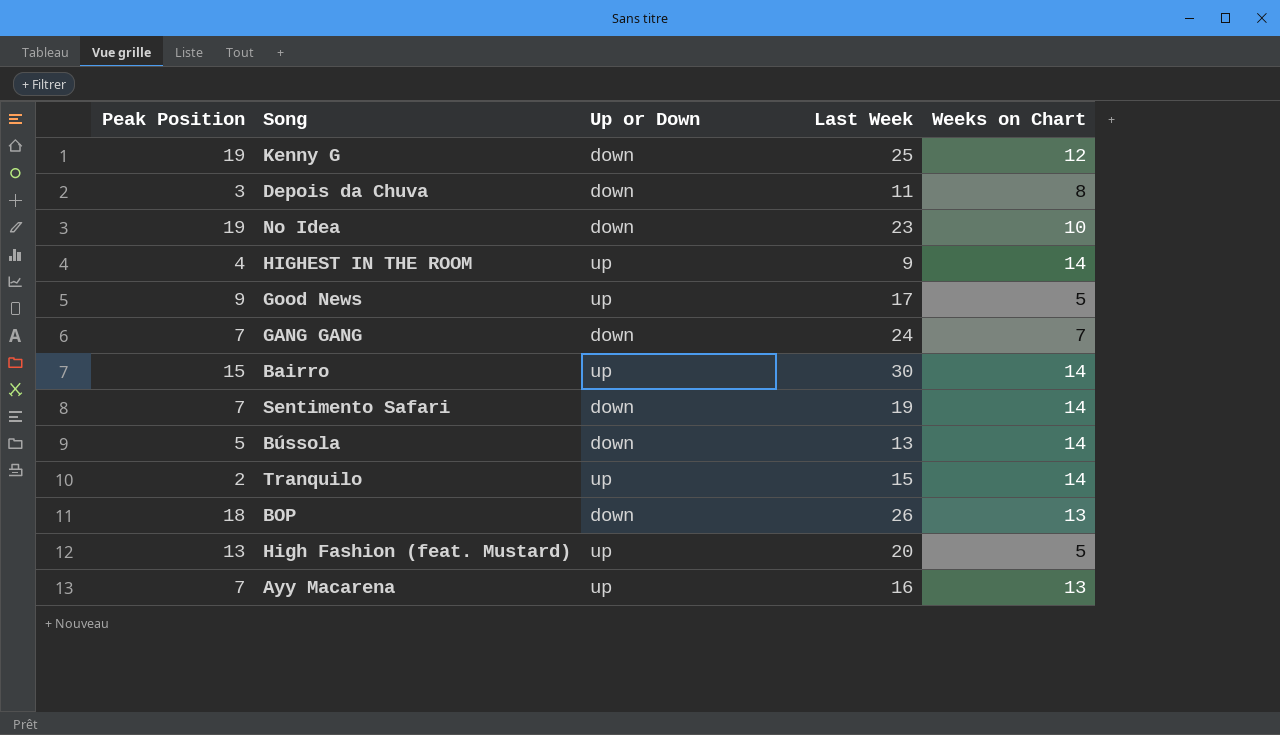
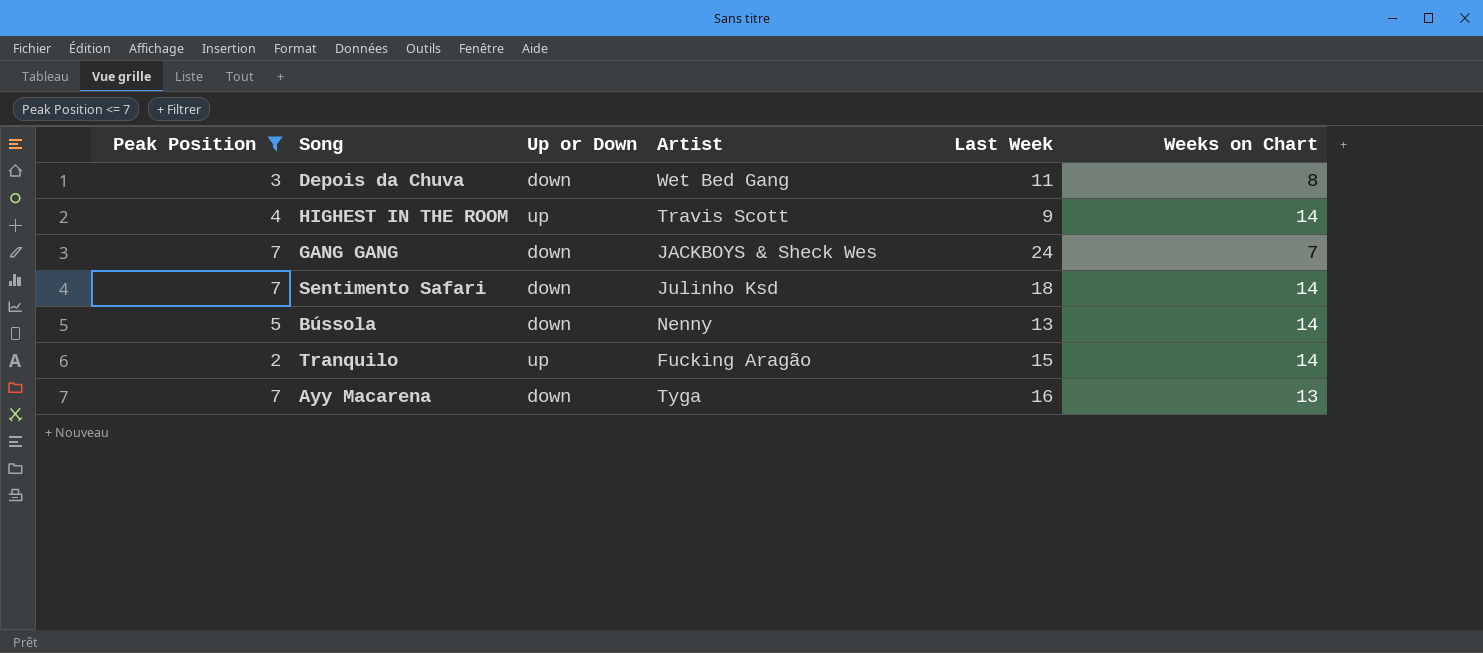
filter: none -> Peak Position <= 7
column Artist | position: none -> 4
Sentimento Safari | Last Week: 19 -> 18
Ayy Macarena | Up or Down: up -> down

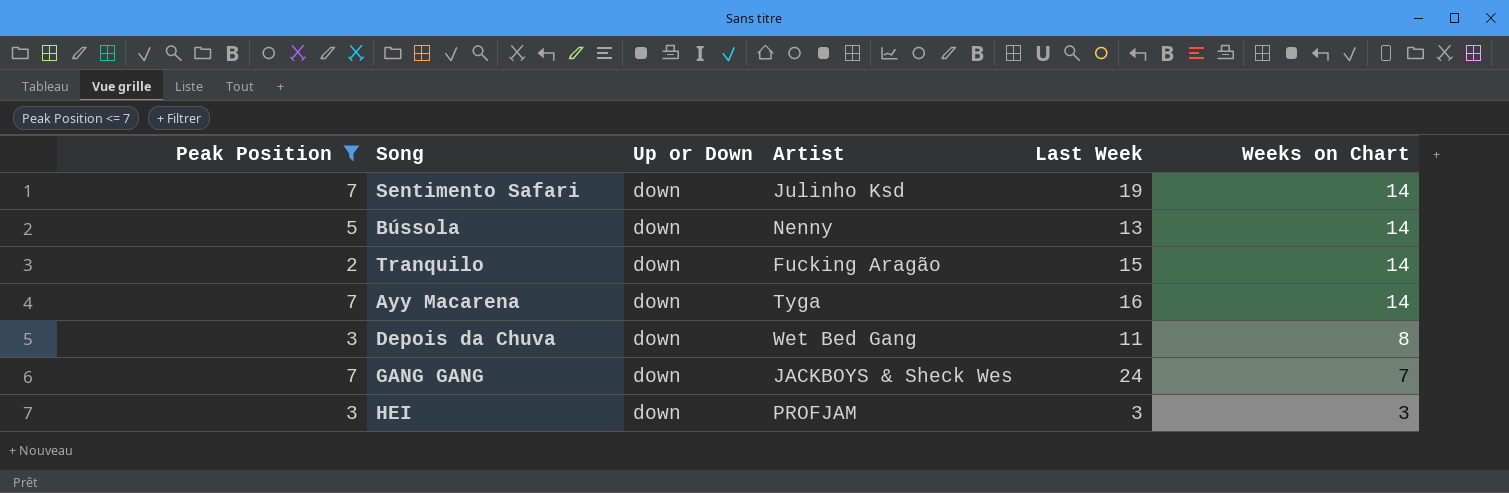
row order: none -> Weeks on Chart descending
row HIGHEST IN THE ROOM: 4 | up | Travis Scott | 9 | 14 -> none
Sentimento Safari | Last Week: 18 -> 19
Tranquilo | Up or Down: up -> down
Ayy Macarena | Weeks on Chart: 13 -> 14
row HEI: none -> 3 | down | PROFJAM | 3 | 3

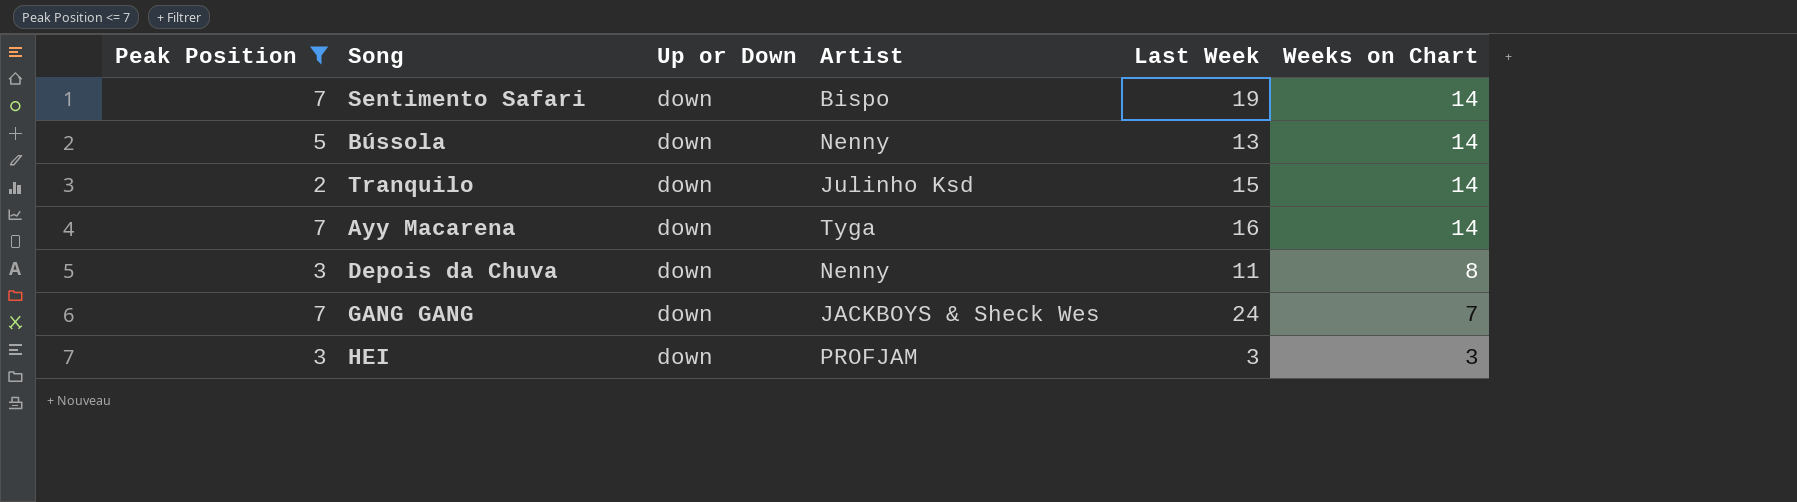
Sentimento Safari | Artist: Julinho Ksd -> Bispo
Tranquilo | Artist: Fucking Aragão -> Julinho Ksd
Depois da Chuva | Artist: Wet Bed Gang -> Nenny

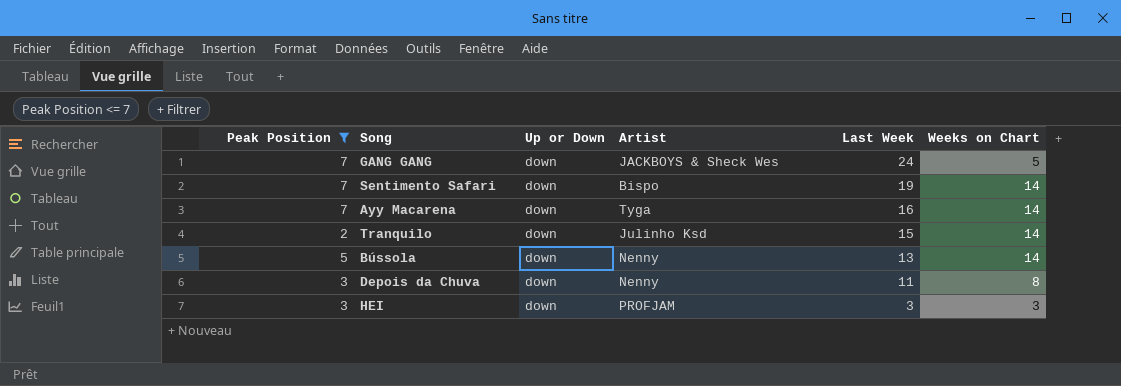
row order: Weeks on Chart descending -> Last Week descending
GANG GANG | Weeks on Chart: 7 -> 5

